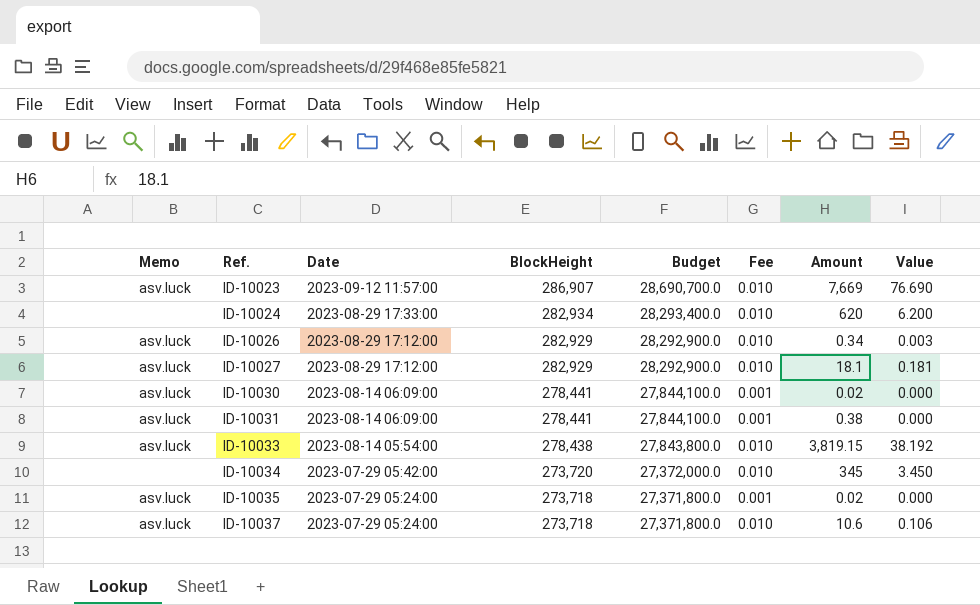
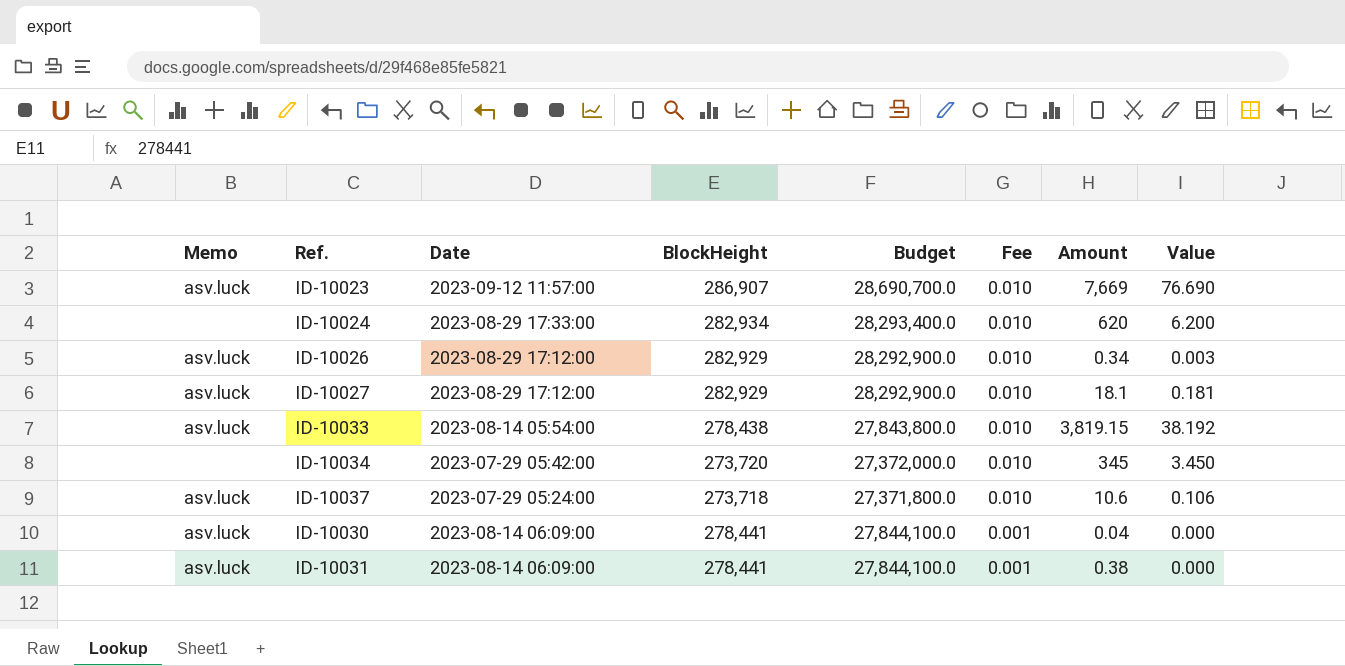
row order: Ref. ascending -> Fee descending
row ID-10035: asv.luck | 2023-07-29 05:24:00 | 273,718 | 27,371,800.0 | 0.001 | 0.02 | 0.000 -> none
ID-10030 | Amount: 0.02 -> 0.04

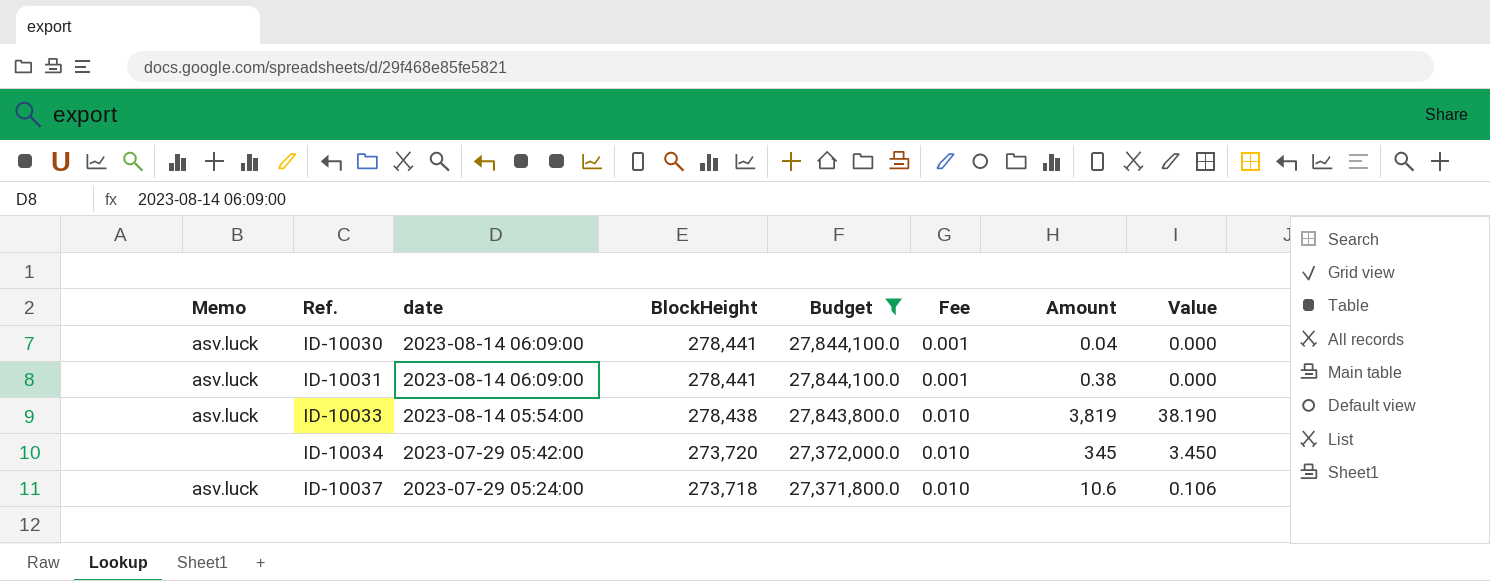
filter: none -> Budget <= 27,844,100.0
row order: Fee descending -> Ref. ascending
column name: Date -> date
ID-10033 | Amount: 3,819.15 -> 3,819
ID-10033 | Value: 38.192 -> 38.190

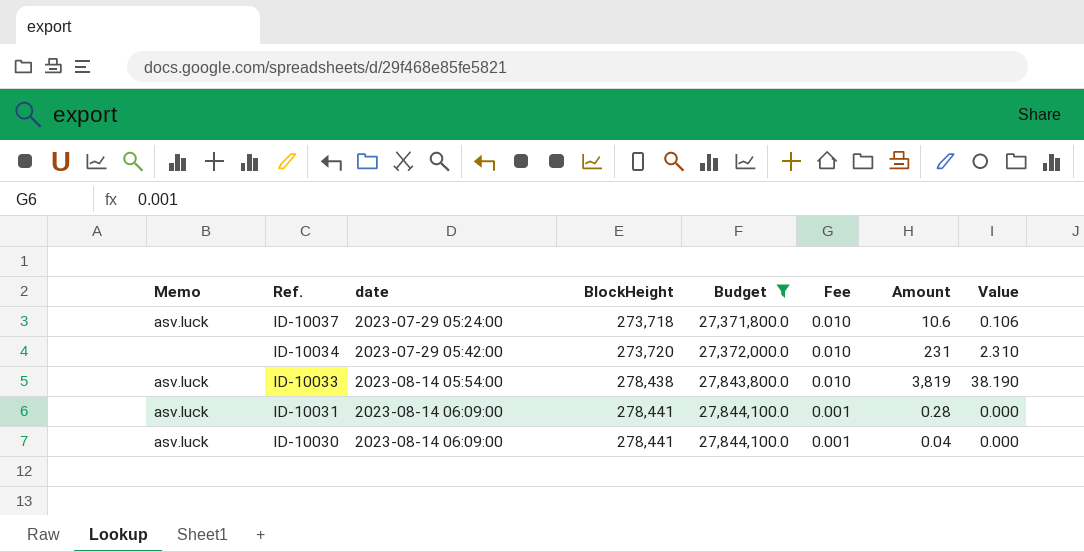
row order: Ref. ascending -> Ref. descending
ID-10034 | Amount: 345 -> 231
ID-10034 | Value: 3.450 -> 2.310
ID-10031 | Amount: 0.38 -> 0.28

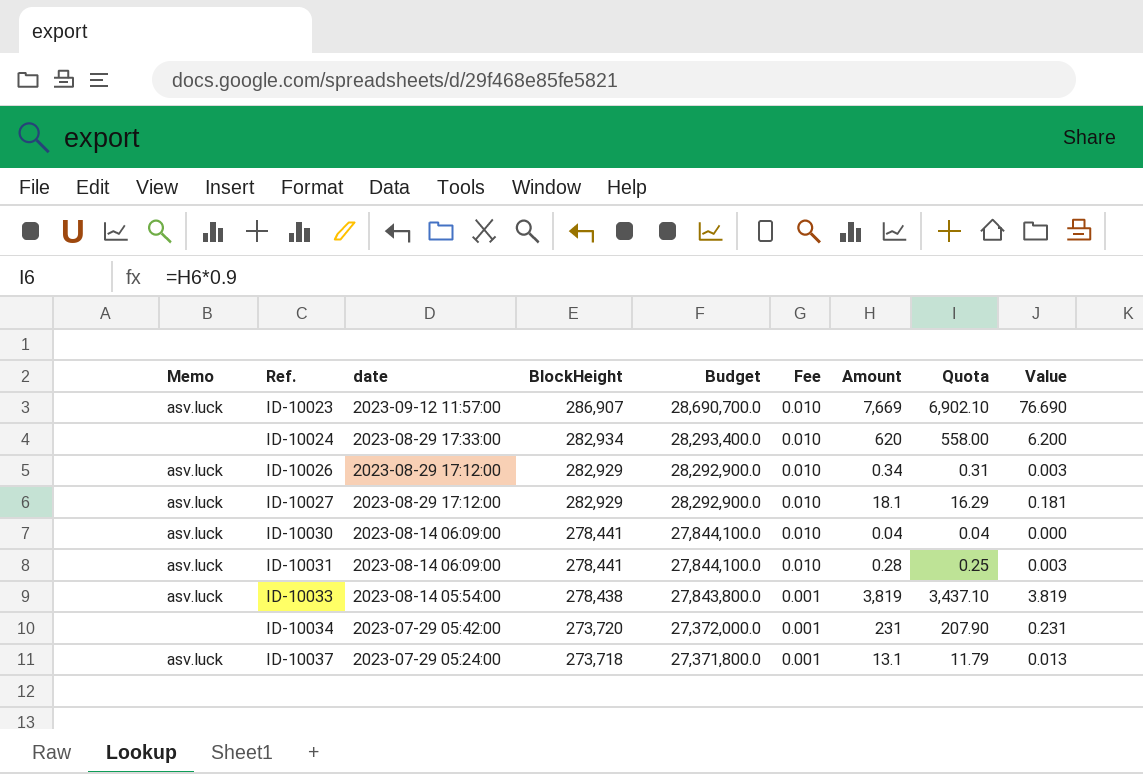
filter: Budget <= 27,844,100.0 -> none
row order: Ref. descending -> Ref. ascending
column Quota | formula: none -> [Amount] * 0.9
ID-10030 | Fee: 0.001 -> 0.010
ID-10031 | Fee: 0.001 -> 0.010
ID-10031 | Value: 0.000 -> 0.003
ID-10033 | Fee: 0.010 -> 0.001
ID-10033 | Value: 38.190 -> 3.819
ID-10034 | Fee: 0.010 -> 0.001
ID-10034 | Value: 2.310 -> 0.231
ID-10037 | Fee: 0.010 -> 0.001
ID-10037 | Amount: 10.6 -> 13.1
ID-10037 | Value: 0.106 -> 0.013

